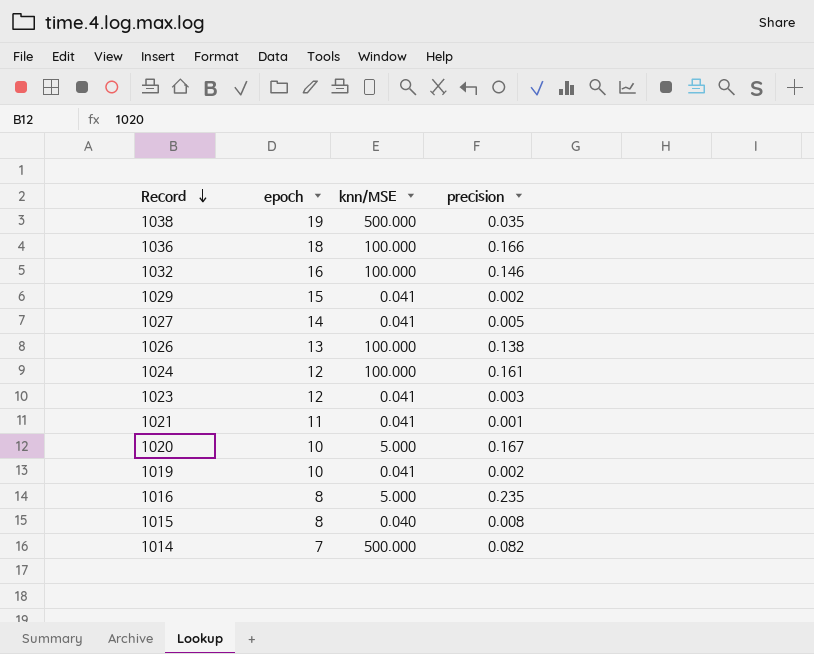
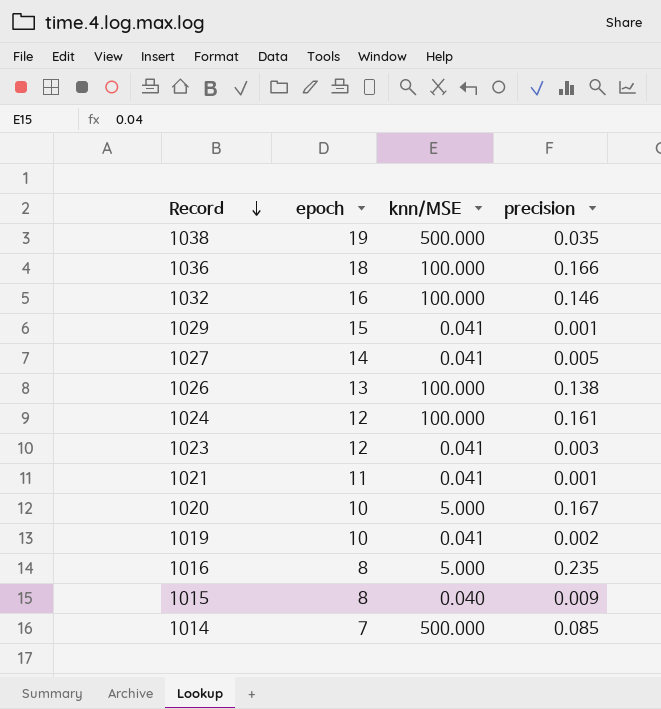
1029 | precision: 0.002 -> 0.001
1015 | precision: 0.008 -> 0.009
1014 | precision: 0.082 -> 0.085

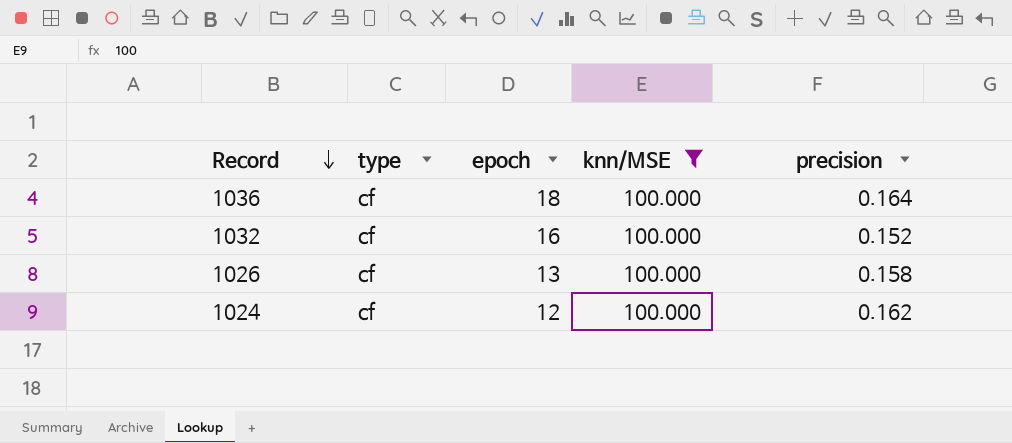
filter: none -> knn/MSE = 100.000
column type | position: none -> 2
1036 | precision: 0.166 -> 0.164
1032 | precision: 0.146 -> 0.152
1026 | precision: 0.138 -> 0.158
1024 | precision: 0.161 -> 0.162

